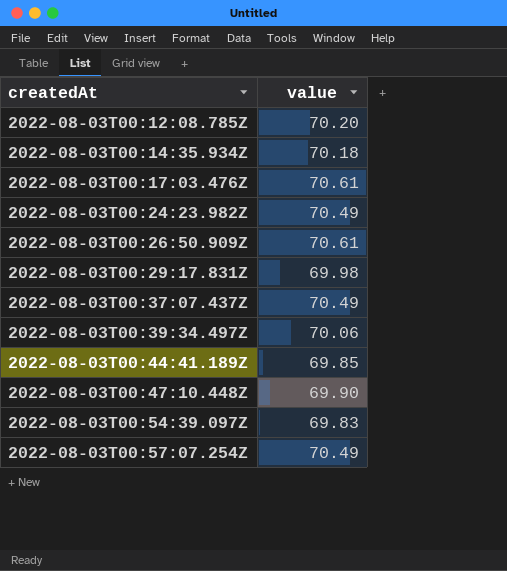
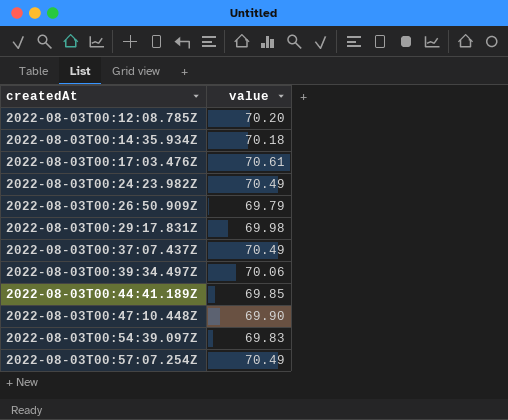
2022-08-03T00:26:50.909Z | value: 70.61 -> 69.79

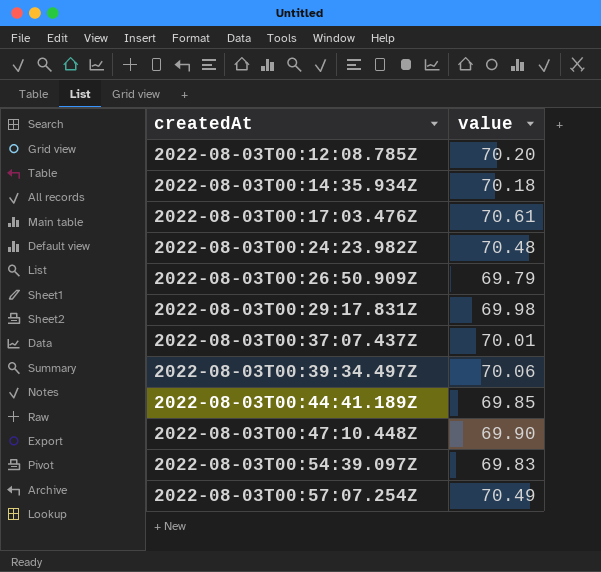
2022-08-03T00:24:23.982Z | value: 70.49 -> 70.48
2022-08-03T00:37:07.437Z | value: 70.49 -> 70.01

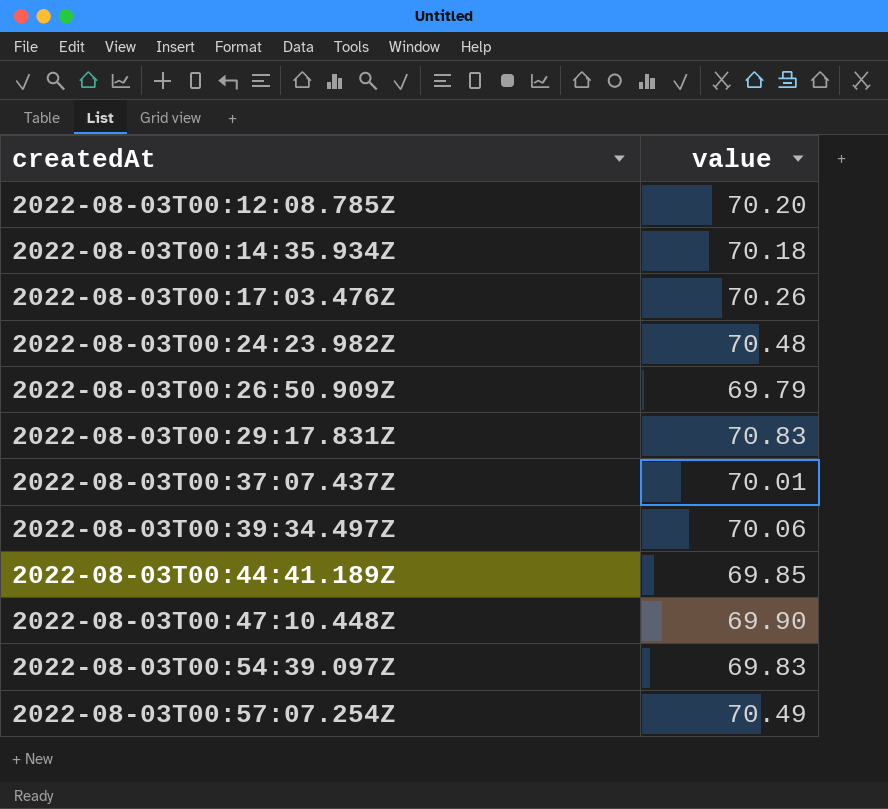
2022-08-03T00:17:03.476Z | value: 70.61 -> 70.26
2022-08-03T00:29:17.831Z | value: 69.98 -> 70.83

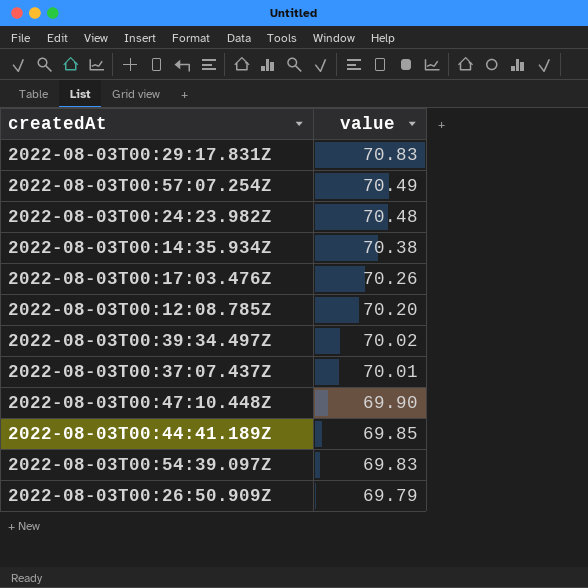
row order: createdAt ascending -> value descending
2022-08-03T00:14:35.934Z | value: 70.18 -> 70.38
2022-08-03T00:39:34.497Z | value: 70.06 -> 70.02

